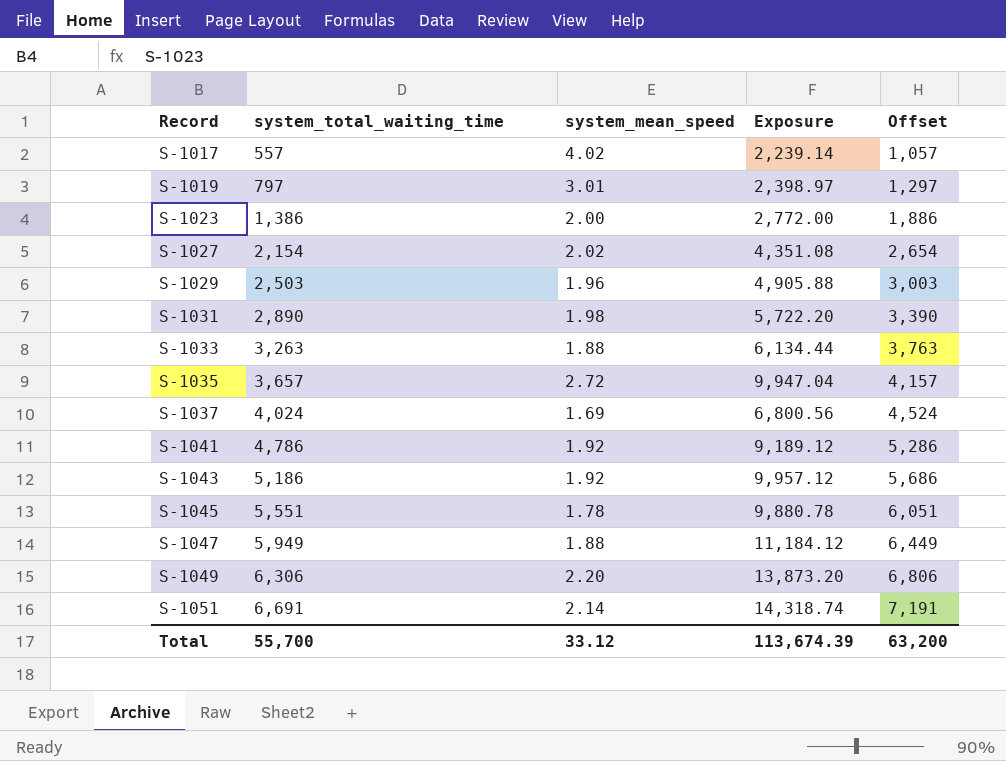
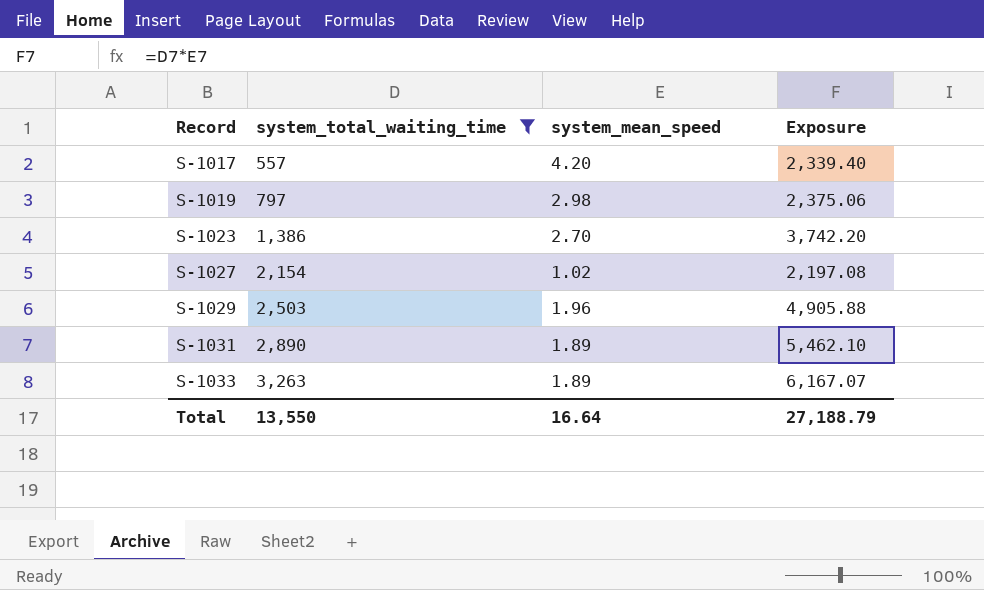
filter: none -> system_total_waiting_time <= 3,263
column Offset | formula: [system_total_waiting_time] + 500 -> none
S-1017 | system_mean_speed: 4.02 -> 4.20
S-1017 | Exposure: 2,239.14 -> 2,339.40
S-1019 | system_mean_speed: 3.01 -> 2.98
S-1019 | Exposure: 2,398.97 -> 2,375.06
S-1023 | system_mean_speed: 2.00 -> 2.70
S-1023 | Exposure: 2,772.00 -> 3,742.20
S-1027 | system_mean_speed: 2.02 -> 1.02
S-1027 | Exposure: 4,351.08 -> 2,197.08
S-1031 | system_mean_speed: 1.98 -> 1.89
S-1031 | Exposure: 5,722.20 -> 5,462.10
S-1033 | system_mean_speed: 1.88 -> 1.89
S-1033 | Exposure: 6,134.44 -> 6,167.07
Total | system_total_waiting_time: 55,700 -> 13,550
Total | system_mean_speed: 33.12 -> 16.64
Total | Exposure: 113,674.39 -> 27,188.79

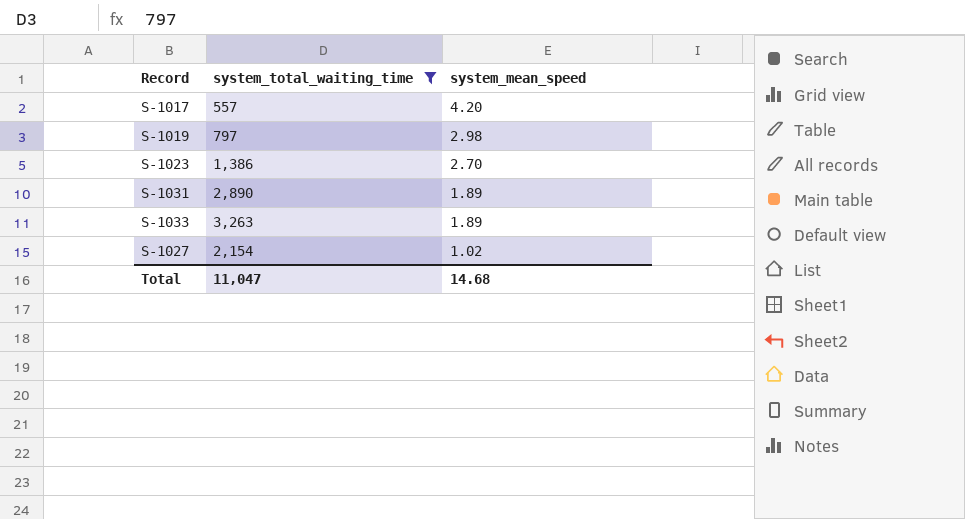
row order: Record ascending -> system_mean_speed descending
column Exposure | formula: [system_total_waiting_time] * [system_mean_speed] -> none
row S-1029: 2,503 | 1.96 | 4,905.88 -> none
Total | system_total_waiting_time: 13,550 -> 11,047
Total | system_mean_speed: 16.64 -> 14.68

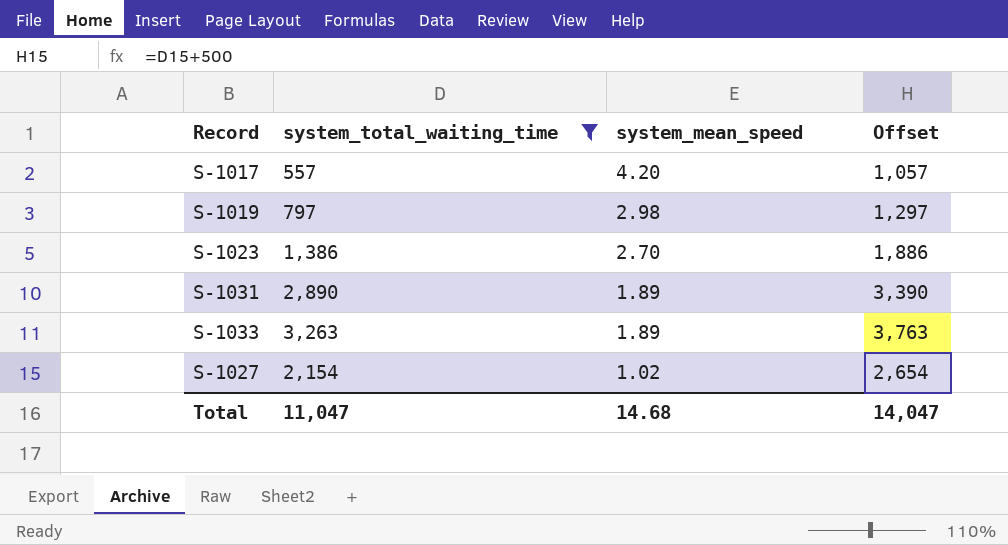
column Offset | formula: none -> [system_total_waiting_time] + 500

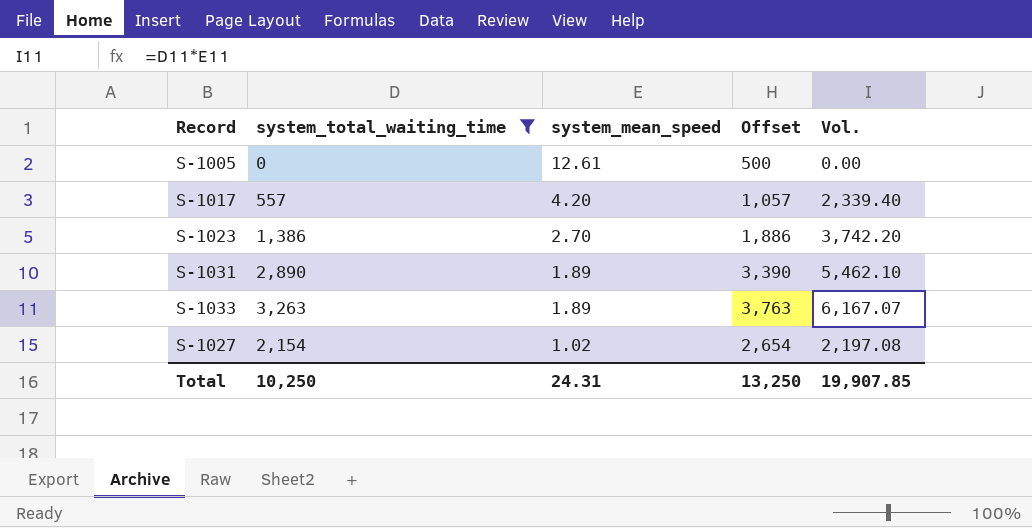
column Vol. | formula: none -> [system_total_waiting_time] * [system_mean_speed]
row S-1019: 797 | 2.98 | 1,297 -> none
row S-1005: none -> 0 | 12.61 | 500 | 0.00
Total | system_total_waiting_time: 11,047 -> 10,250
Total | system_mean_speed: 14.68 -> 24.31
Total | Offset: 14,047 -> 13,250

